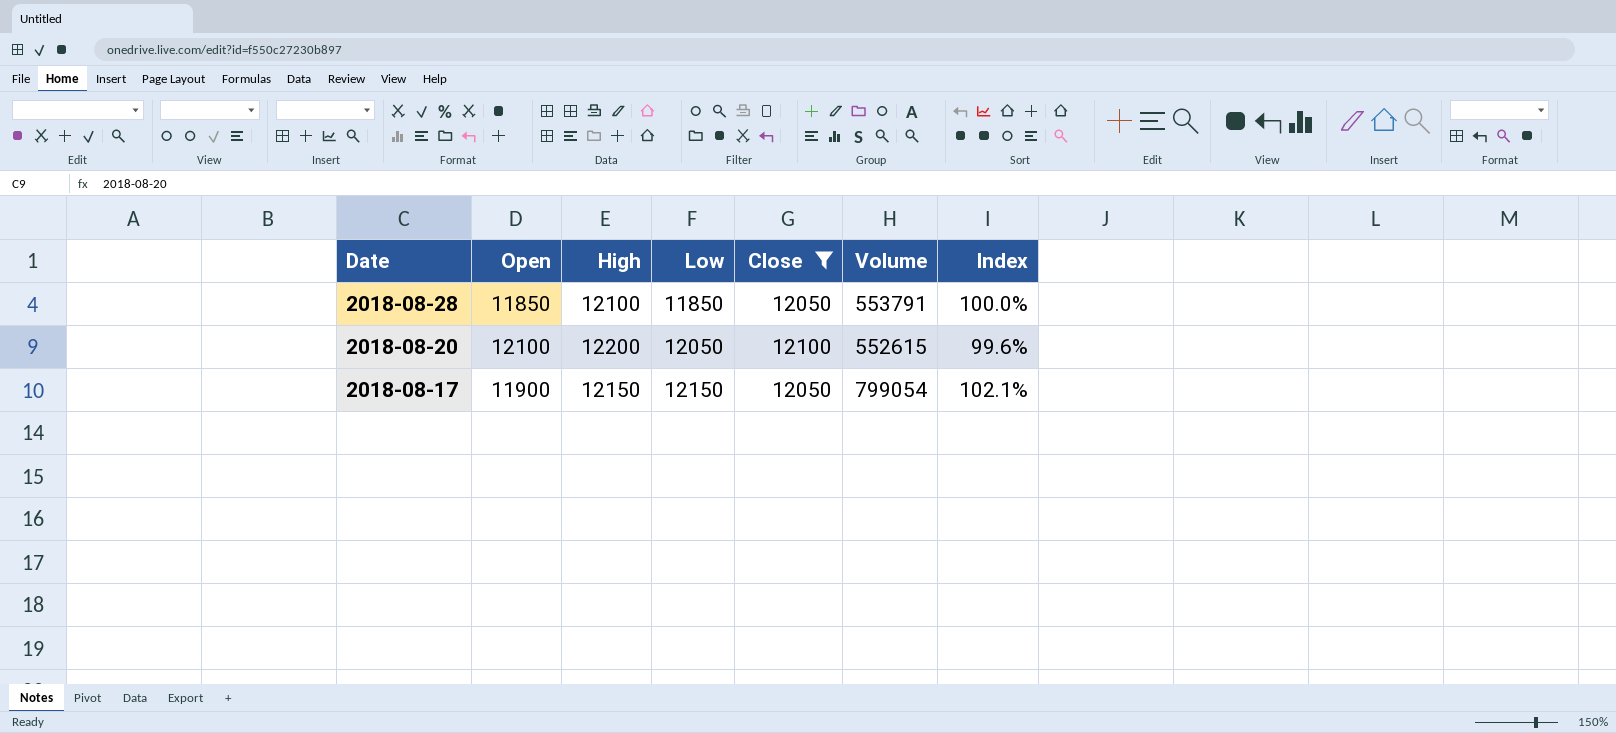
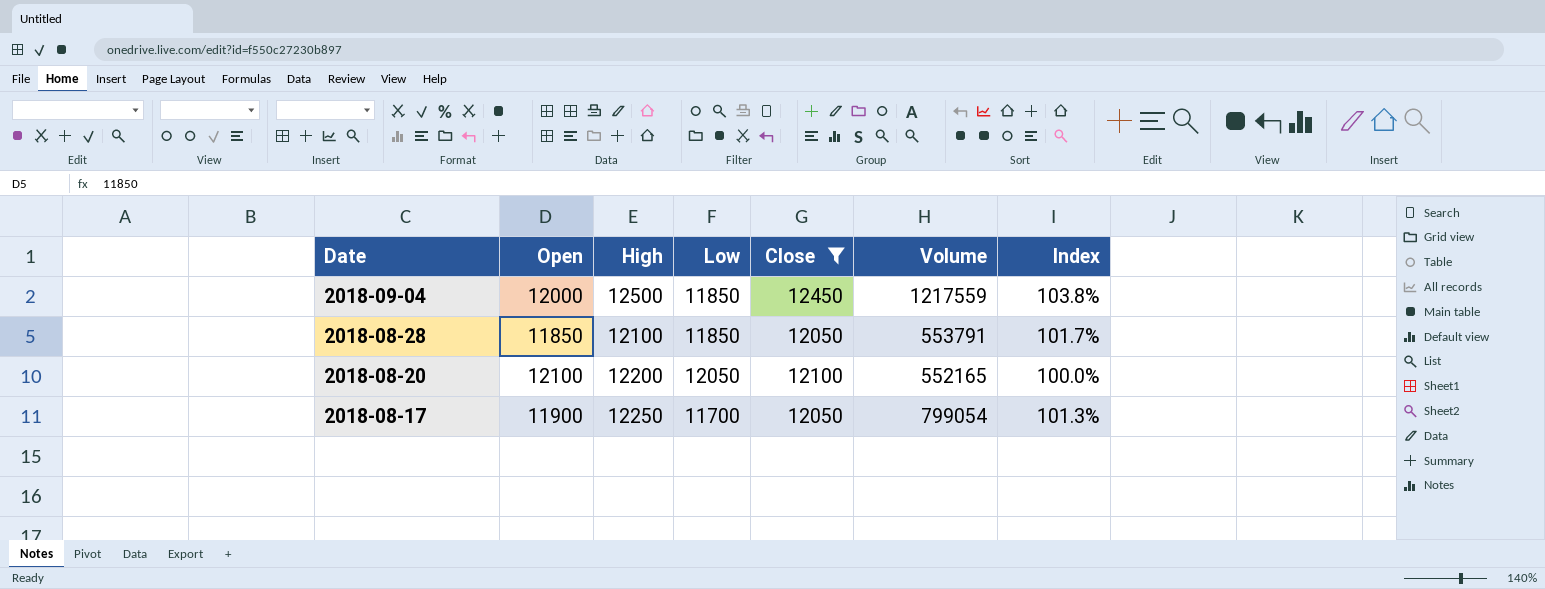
column Index | formula: [Low] / [Open] -> [Close] / [Open]
row 2018-09-04: none -> 12000 | 12500 | 11850 | 12450 | 1217559 | 103.8%
2018-08-20 | Volume: 552615 -> 552165
2018-08-17 | High: 12150 -> 12250
2018-08-17 | Low: 12150 -> 11700

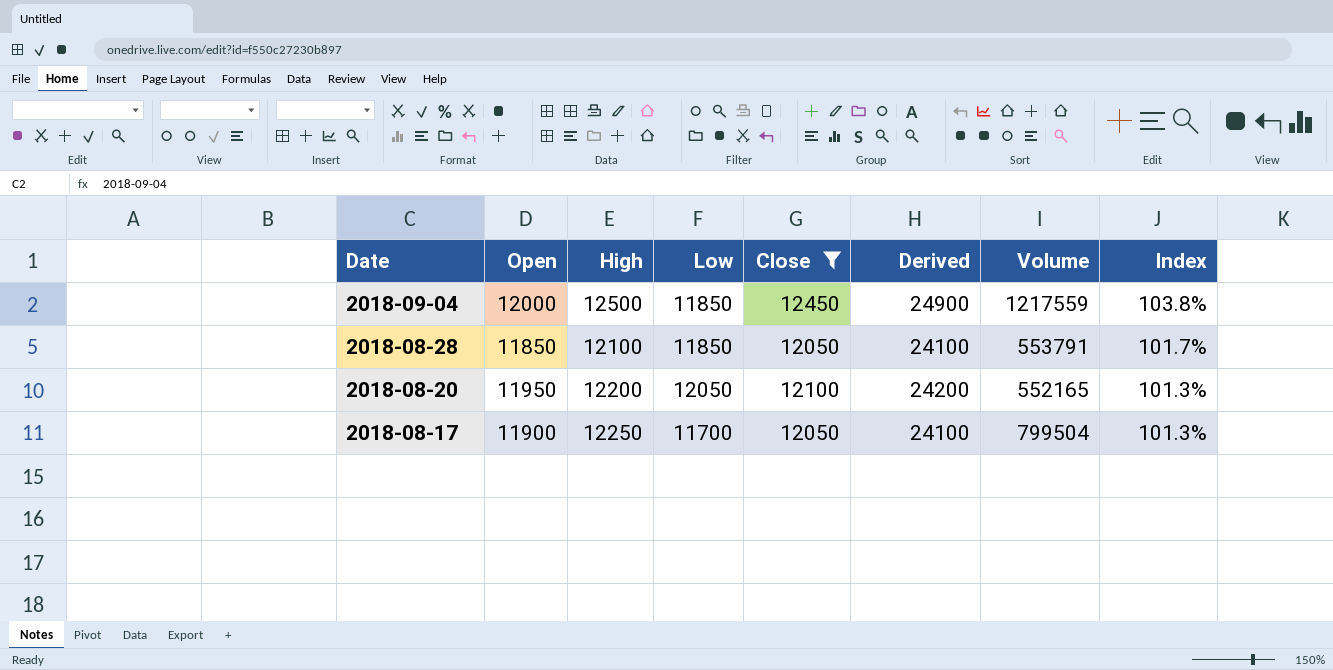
column Derived | formula: none -> [Close] * 2
2018-08-20 | Open: 12100 -> 11950
2018-08-20 | Index: 100.0% -> 101.3%
2018-08-17 | Volume: 799054 -> 799504

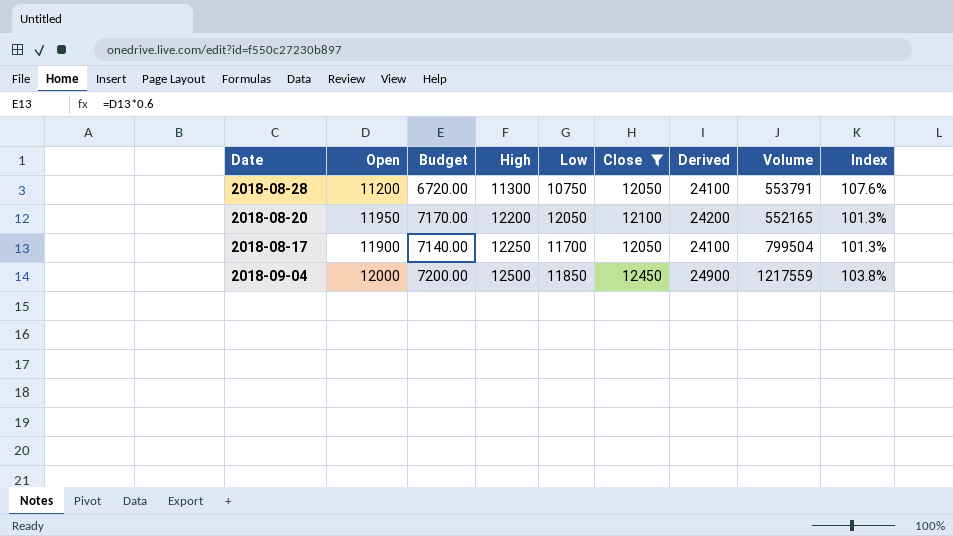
row order: Date descending -> High ascending
column Budget | formula: none -> [Open] * 0.6
2018-08-28 | Open: 11850 -> 11200
2018-08-28 | High: 12100 -> 11300
2018-08-28 | Low: 11850 -> 10750
2018-08-28 | Index: 101.7% -> 107.6%

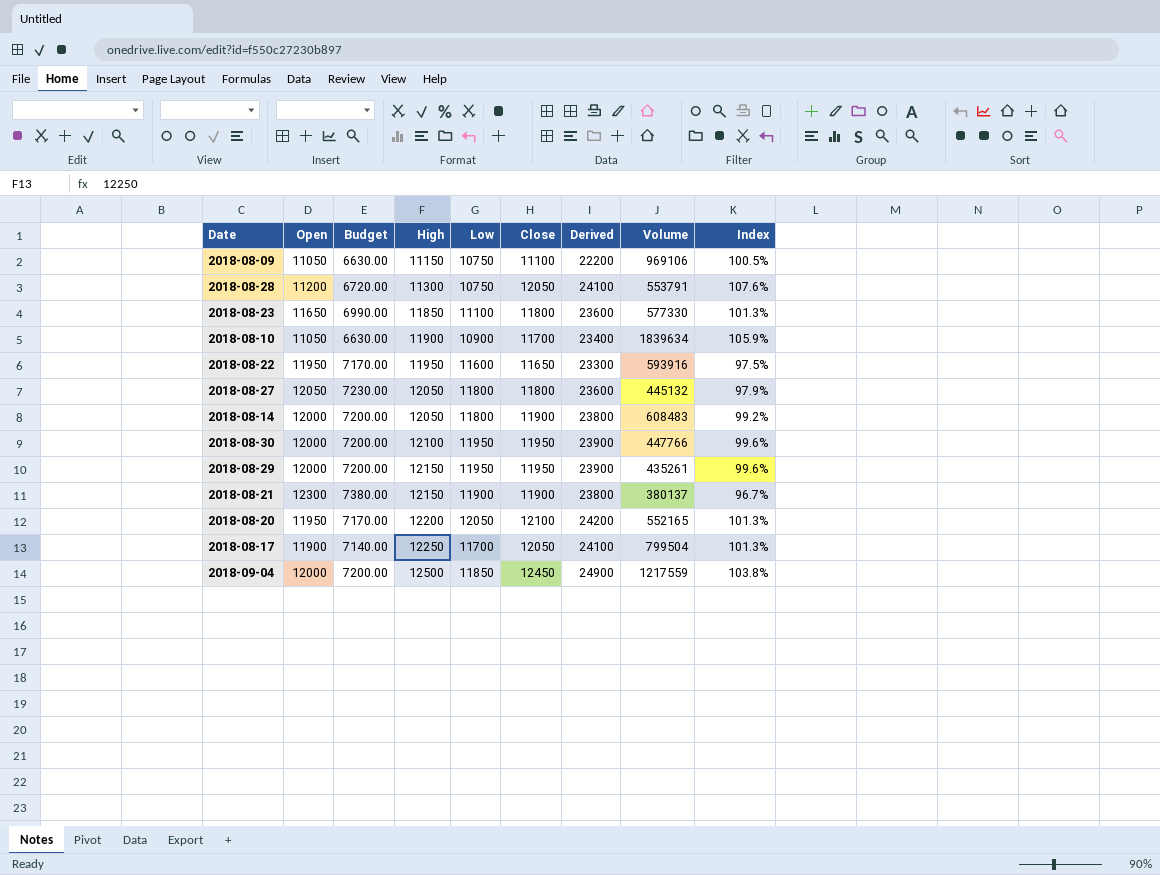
filter: Close >= 12050 -> none

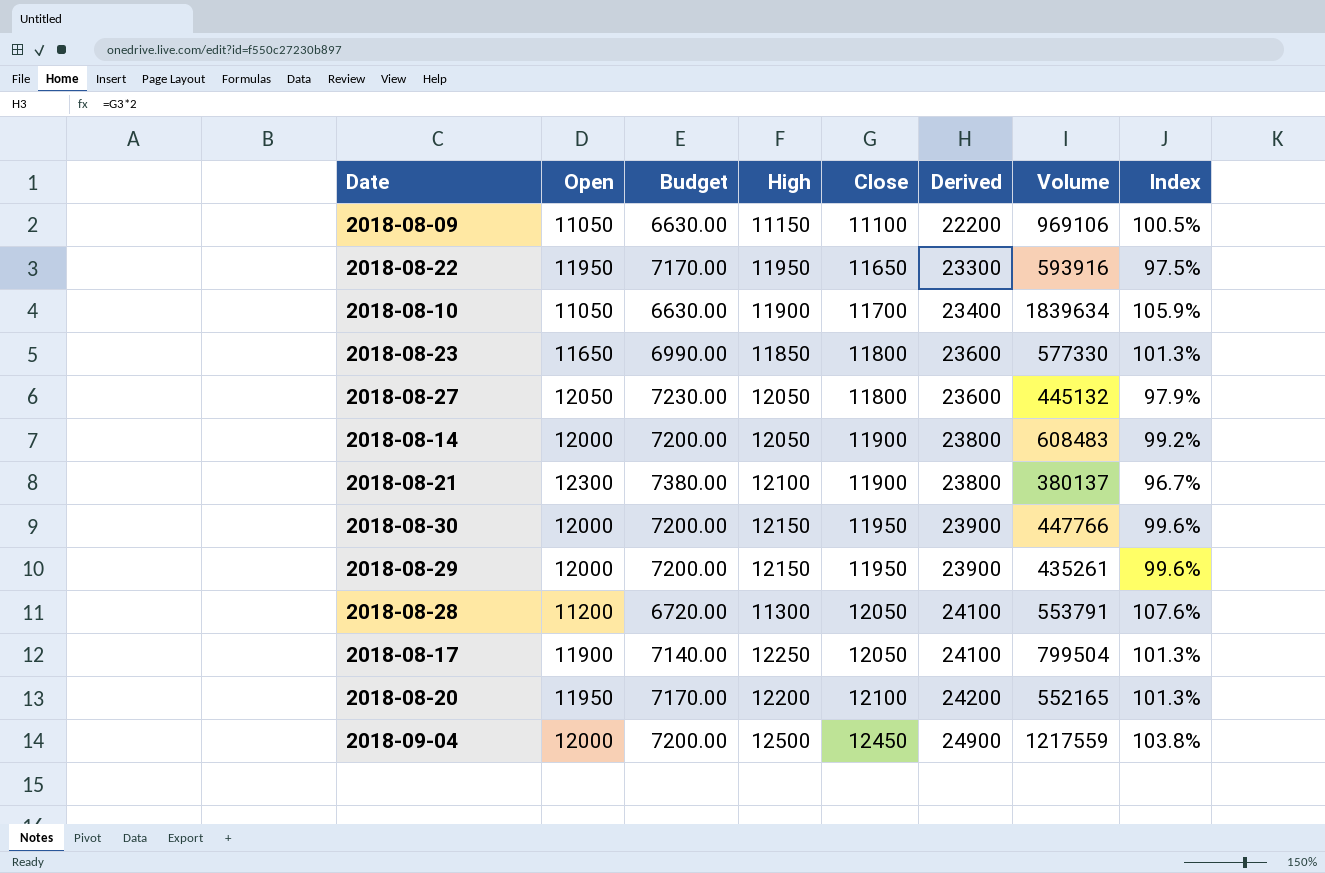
row order: High ascending -> Close ascending
column Low | position: 5 -> none
2018-08-21 | High: 12150 -> 12100
2018-08-30 | High: 12100 -> 12150

